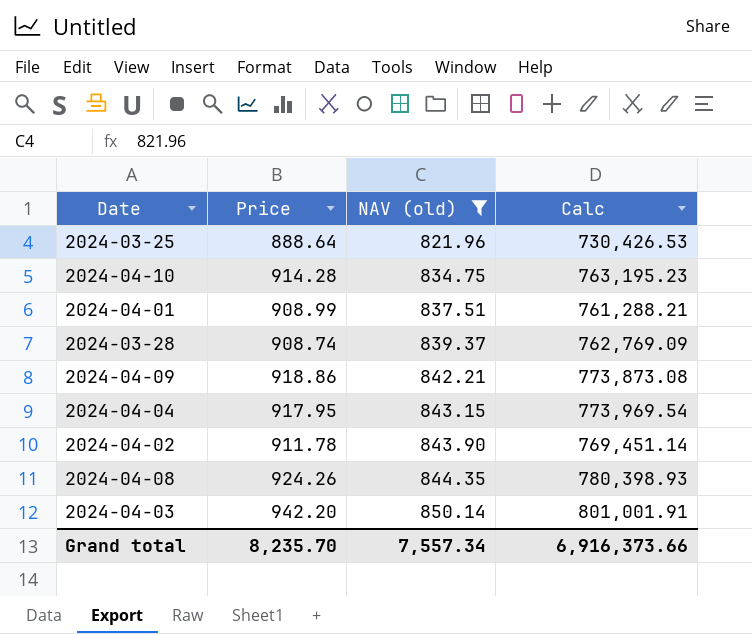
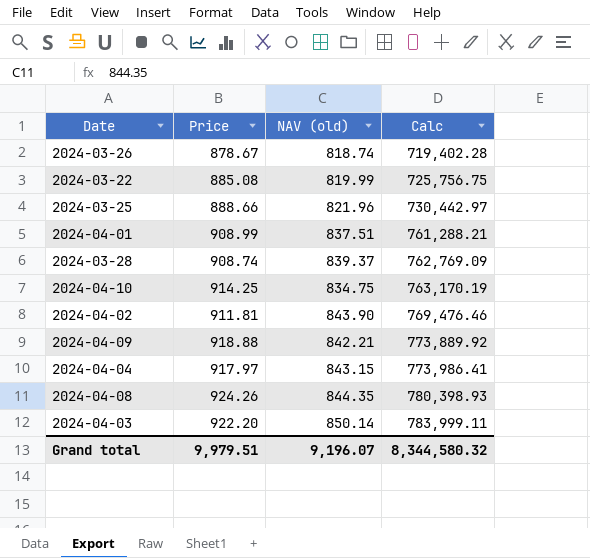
filter: NAV (old) >= 821.96 -> none
row order: NAV (old) ascending -> Calc ascending
2024-03-25 | Price: 888.64 -> 888.66
2024-03-25 | Calc: 730,426.53 -> 730,442.97
2024-04-10 | Price: 914.28 -> 914.25
2024-04-10 | Calc: 763,195.23 -> 763,170.19
2024-04-02 | Price: 911.78 -> 911.81
2024-04-02 | Calc: 769,451.14 -> 769,476.46
2024-04-09 | Price: 918.86 -> 918.88
2024-04-09 | Calc: 773,873.08 -> 773,889.92
2024-04-04 | Price: 917.95 -> 917.97
2024-04-04 | Calc: 773,969.54 -> 773,986.41
2024-04-03 | Price: 942.20 -> 922.20
2024-04-03 | Calc: 801,001.91 -> 783,999.11
Grand total | Price: 8,235.70 -> 9,979.51
Grand total | NAV (old): 7,557.34 -> 9,196.07
Grand total | Calc: 6,916,373.66 -> 8,344,580.32

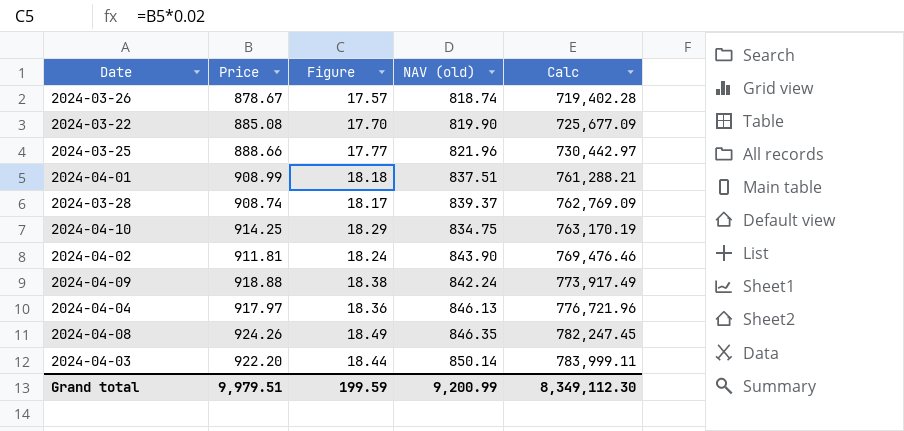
column Figure | formula: none -> [Price] * 0.02
2024-03-22 | NAV (old): 819.99 -> 819.90
2024-03-22 | Calc: 725,756.75 -> 725,677.09
2024-04-09 | NAV (old): 842.21 -> 842.24
2024-04-09 | Calc: 773,889.92 -> 773,917.49
2024-04-04 | NAV (old): 843.15 -> 846.13
2024-04-04 | Calc: 773,986.41 -> 776,721.96
2024-04-08 | NAV (old): 844.35 -> 846.35
2024-04-08 | Calc: 780,398.93 -> 782,247.45
Grand total | NAV (old): 9,196.07 -> 9,200.99
Grand total | Calc: 8,344,580.32 -> 8,349,112.30

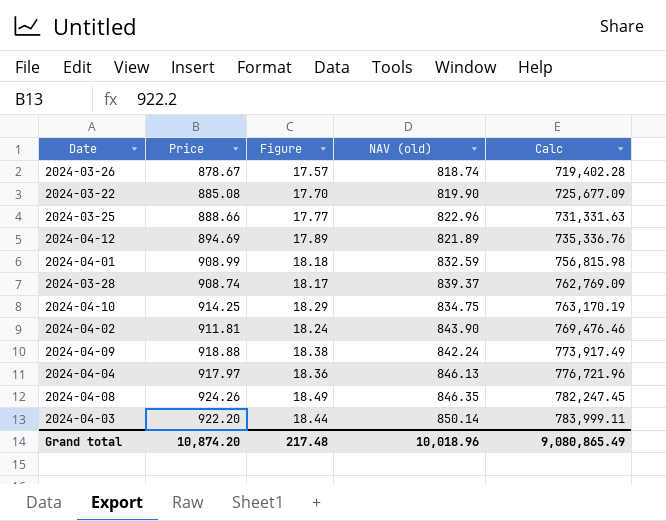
2024-03-25 | NAV (old): 821.96 -> 822.96
2024-03-25 | Calc: 730,442.97 -> 731,331.63
row 2024-04-12: none -> 894.69 | 17.89 | 821.89 | 735,336.76
2024-04-01 | NAV (old): 837.51 -> 832.59
2024-04-01 | Calc: 761,288.21 -> 756,815.98
Grand total | Price: 9,979.51 -> 10,874.20
Grand total | Figure: 199.59 -> 217.48
Grand total | NAV (old): 9,200.99 -> 10,018.96
Grand total | Calc: 8,349,112.30 -> 9,080,865.49

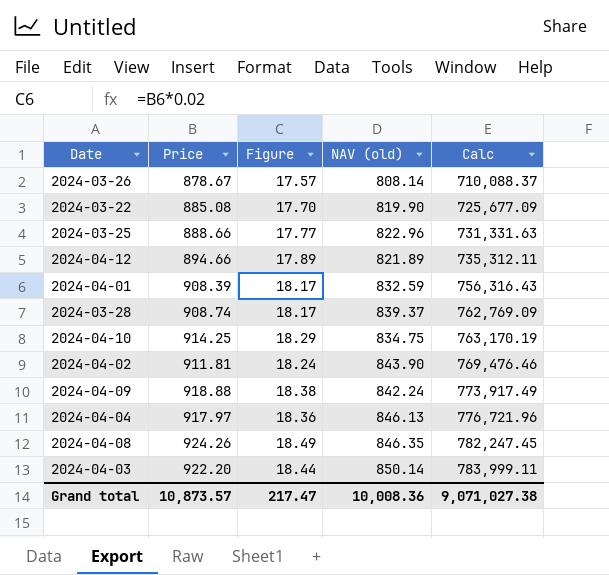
2024-03-26 | NAV (old): 818.74 -> 808.14
2024-03-26 | Calc: 719,402.28 -> 710,088.37
2024-04-12 | Price: 894.69 -> 894.66
2024-04-12 | Calc: 735,336.76 -> 735,312.11
2024-04-01 | Price: 908.99 -> 908.39
2024-04-01 | Figure: 18.18 -> 18.17
2024-04-01 | Calc: 756,815.98 -> 756,316.43
Grand total | Price: 10,874.20 -> 10,873.57
Grand total | Figure: 217.48 -> 217.47
Grand total | NAV (old): 10,018.96 -> 10,008.36
Grand total | Calc: 9,080,865.49 -> 9,071,027.38

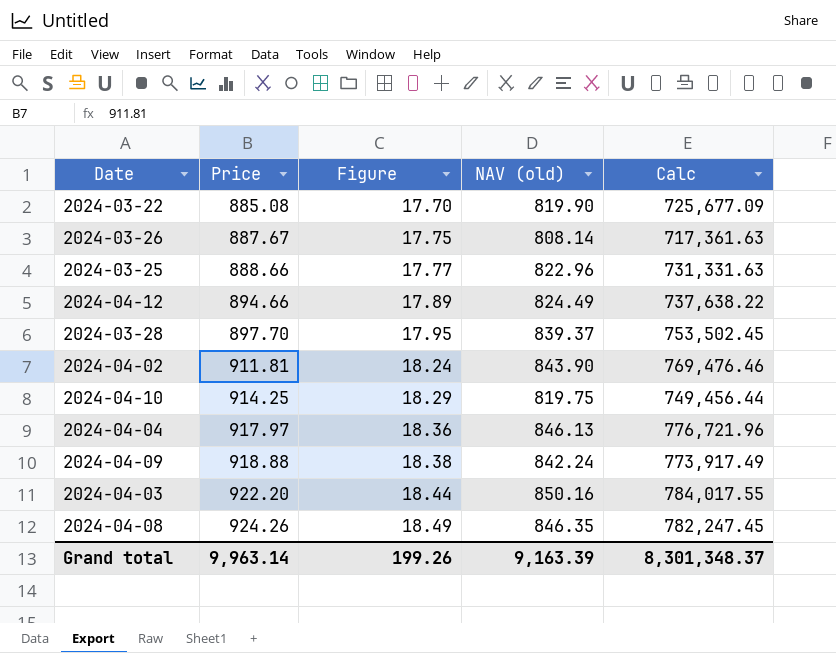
row order: Calc ascending -> Price ascending
row 2024-04-01: 908.39 | 18.17 | 832.59 | 756,316.43 -> none
2024-03-26 | Price: 878.67 -> 887.67
2024-03-26 | Figure: 17.57 -> 17.75
2024-03-26 | Calc: 710,088.37 -> 717,361.63
2024-04-12 | NAV (old): 821.89 -> 824.49
2024-04-12 | Calc: 735,312.11 -> 737,638.22
2024-03-28 | Price: 908.74 -> 897.70
2024-03-28 | Figure: 18.17 -> 17.95
2024-03-28 | Calc: 762,769.09 -> 753,502.45
2024-04-10 | NAV (old): 834.75 -> 819.75
2024-04-10 | Calc: 763,170.19 -> 749,456.44
2024-04-03 | NAV (old): 850.14 -> 850.16
2024-04-03 | Calc: 783,999.11 -> 784,017.55
Grand total | Price: 10,873.57 -> 9,963.14
Grand total | Figure: 217.47 -> 199.26
Grand total | NAV (old): 10,008.36 -> 9,163.39
Grand total | Calc: 9,071,027.38 -> 8,301,348.37

